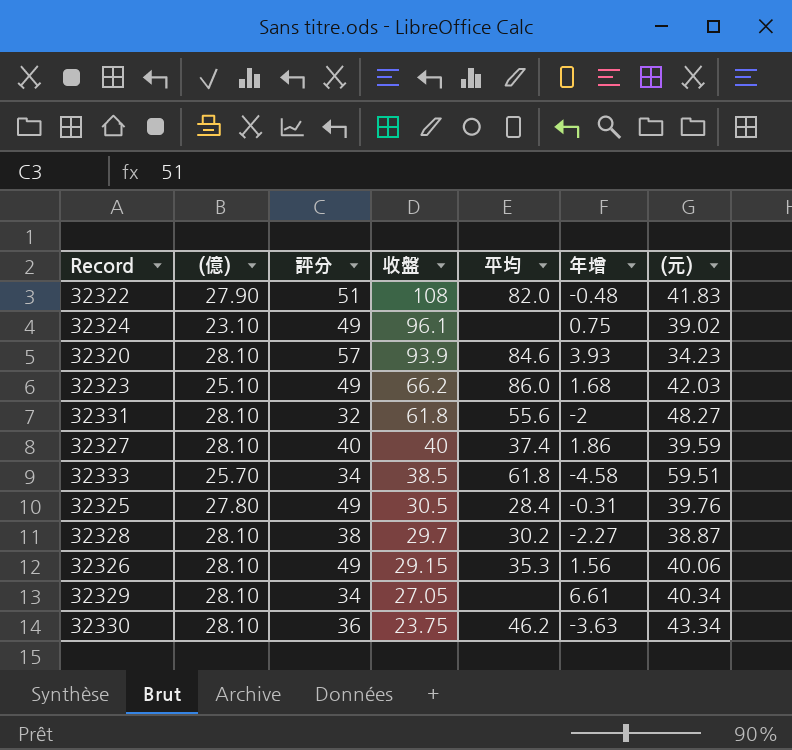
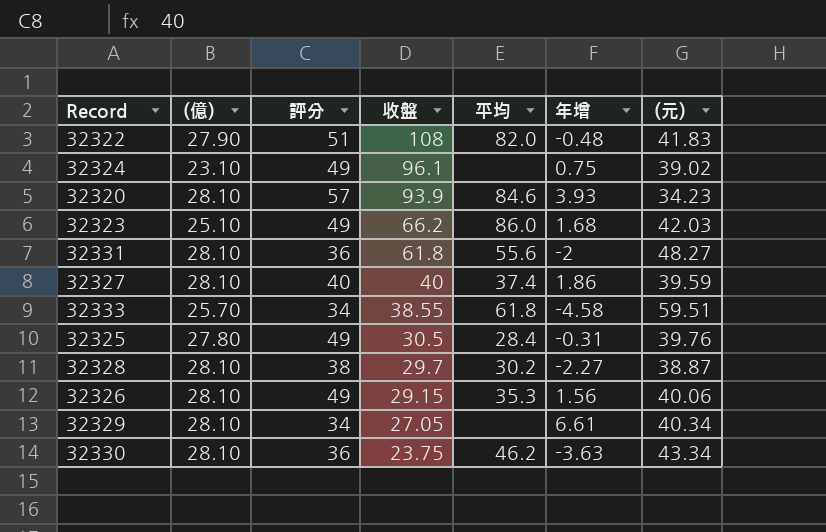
32331 | 評分: 32 -> 36
32333 | 收盤: 38.5 -> 38.55

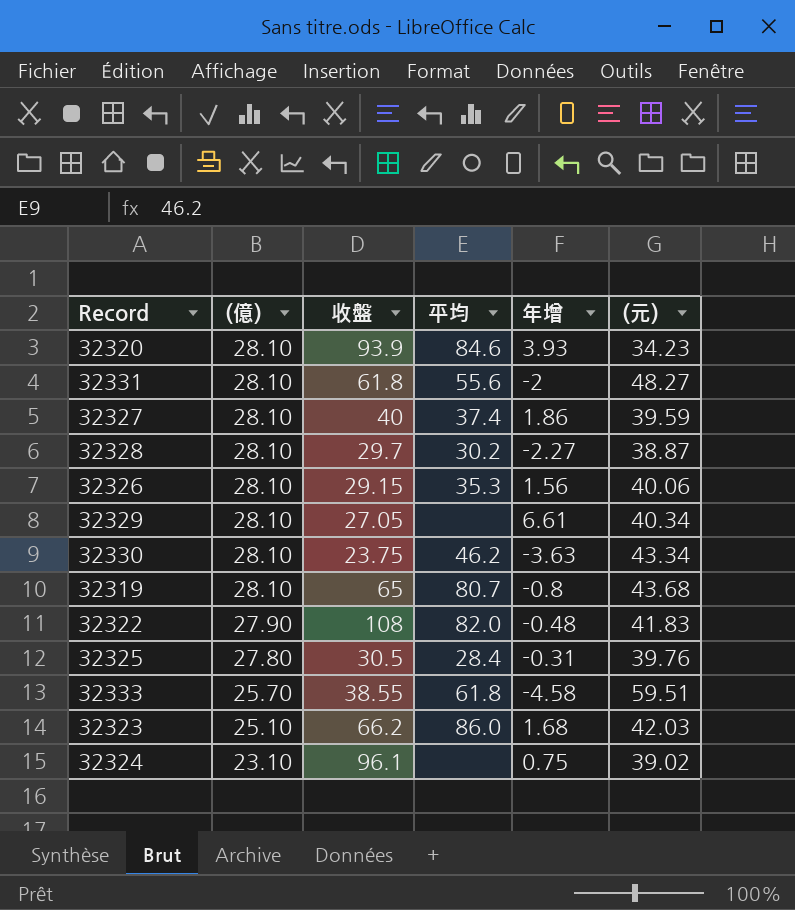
row order: 收盤 descending -> (億) descending
column 評分 | position: 3 -> none
row 32319: none -> 28.10 | 65 | 80.7 | -0.8 | 43.68

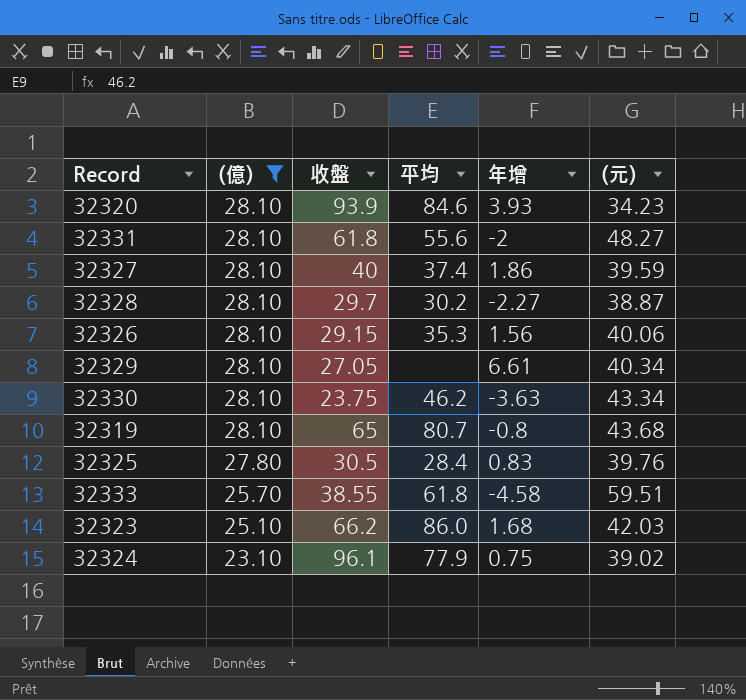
filter: none -> (億) != 27.90
32325 | 年增: -0.31 -> 0.83
32324 | 平均: none -> 77.9

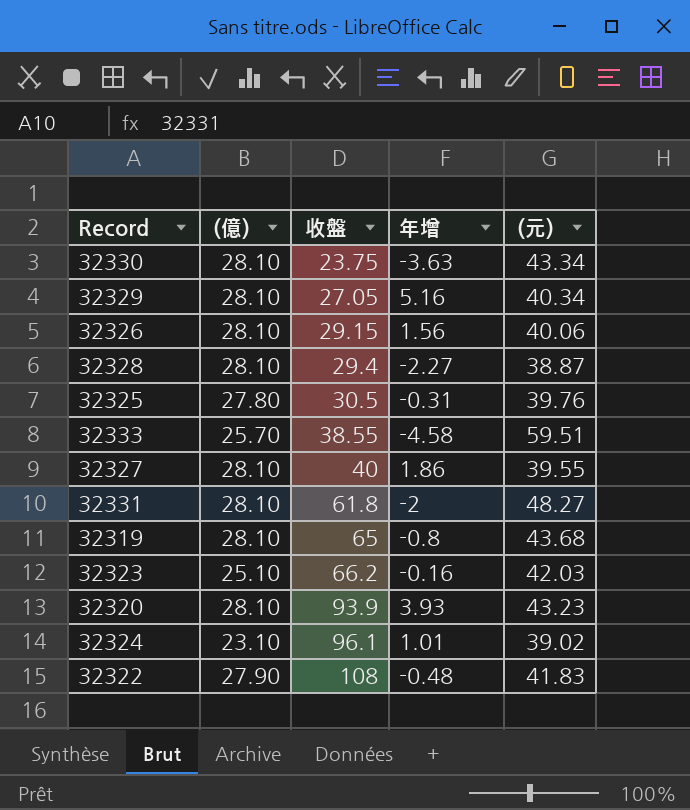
filter: (億) != 27.90 -> none
row order: (億) descending -> 收盤 ascending
column 平均 | position: 4 -> none
32329 | 年增: 6.61 -> 5.16
32328 | 收盤: 29.7 -> 29.4
32325 | 年增: 0.83 -> -0.31
32327 | (元): 39.59 -> 39.55
32323 | 年增: 1.68 -> -0.16
32320 | (元): 34.23 -> 43.23
32324 | 年增: 0.75 -> 1.01

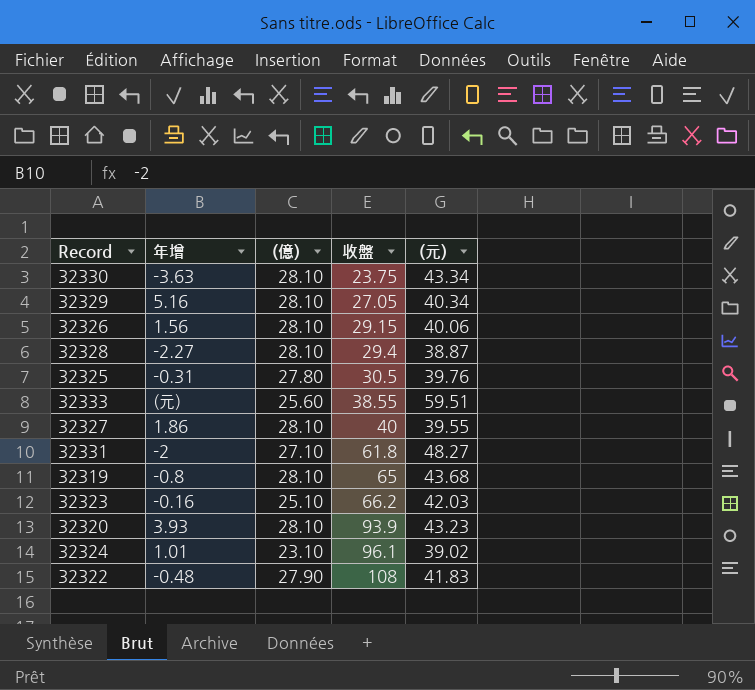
column 年增 | position: 4 -> 2
32333 | 年增: -4.58 -> (元)
32333 | (億): 25.70 -> 25.60
32331 | (億): 28.10 -> 27.10

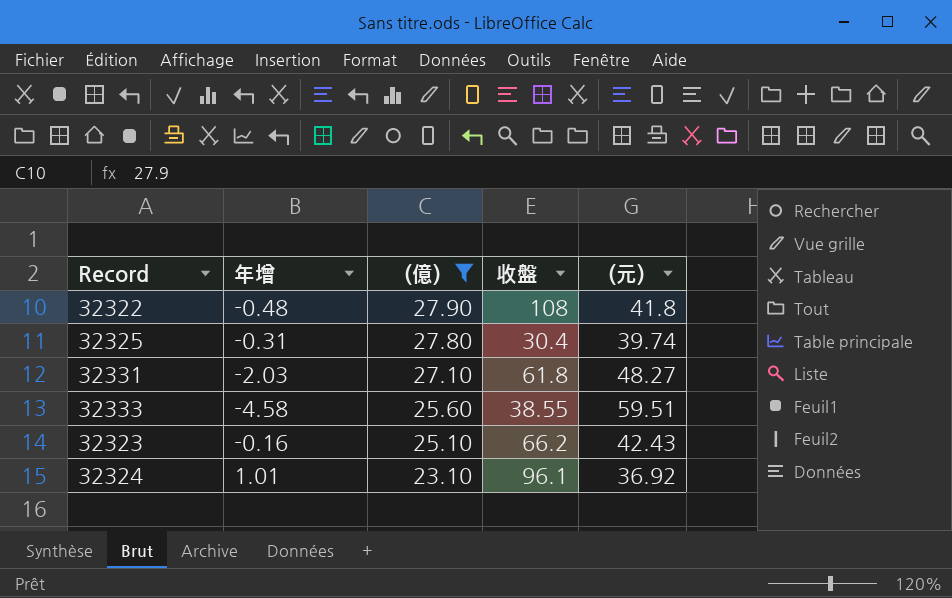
filter: none -> (億) != 28.10
row order: 收盤 ascending -> (億) descending
32322 | (元): 41.83 -> 41.8
32325 | 收盤: 30.5 -> 30.4
32325 | (元): 39.76 -> 39.74
32331 | 年增: -2 -> -2.03
32333 | 年增: (元) -> -4.58
32323 | (元): 42.03 -> 42.43
32324 | (元): 39.02 -> 36.92

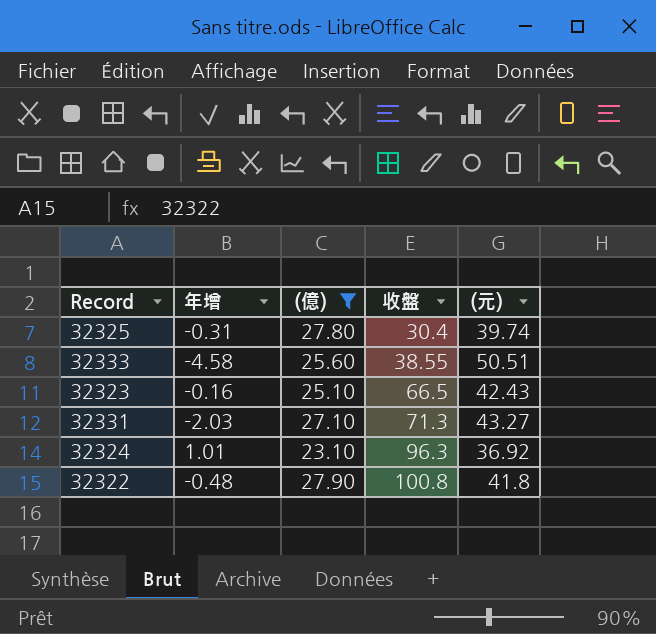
row order: (億) descending -> 收盤 ascending
32333 | (元): 59.51 -> 50.51
32323 | 收盤: 66.2 -> 66.5
32331 | 收盤: 61.8 -> 71.3
32331 | (元): 48.27 -> 43.27
32324 | 收盤: 96.1 -> 96.3
32322 | 收盤: 108 -> 100.8

